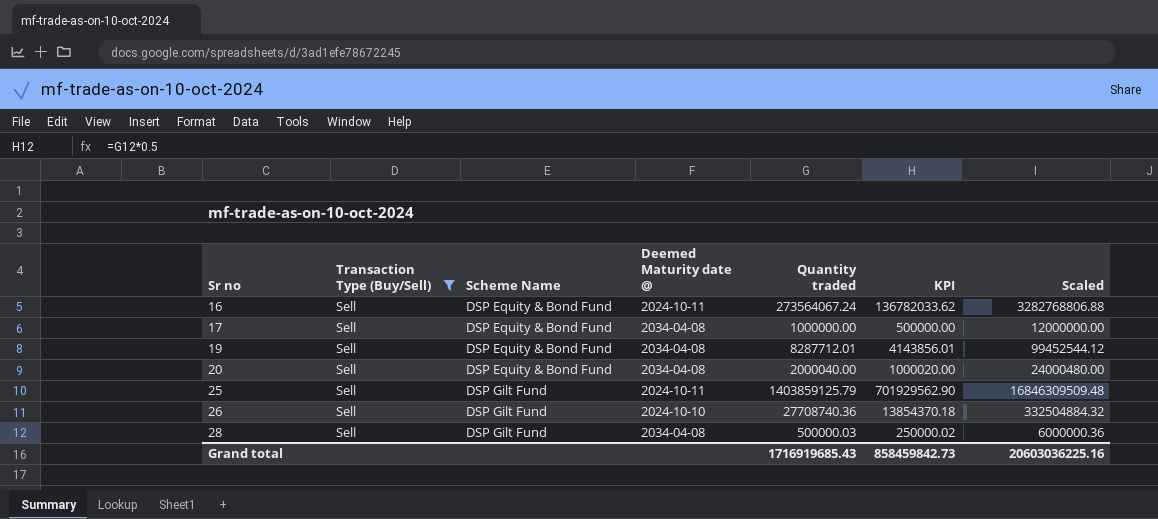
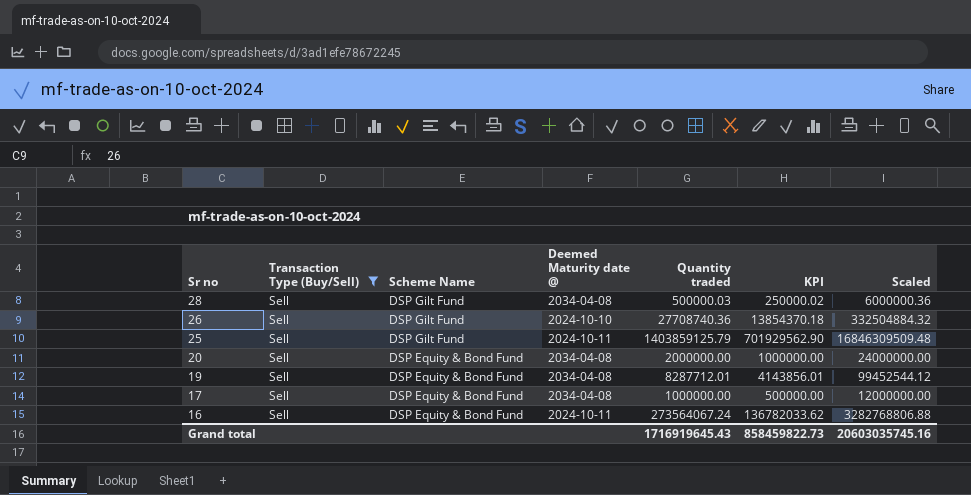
row order: Sr no ascending -> Sr no descending
20 | Quantity traded: 2000040.00 -> 2000000.00
20 | KPI: 1000020.00 -> 1000000.00
20 | Scaled: 24000480.00 -> 24000000.00
Grand total | Quantity traded: 1716919685.43 -> 1716919645.43
Grand total | KPI: 858459842.73 -> 858459822.73
Grand total | Scaled: 20603036225.16 -> 20603035745.16

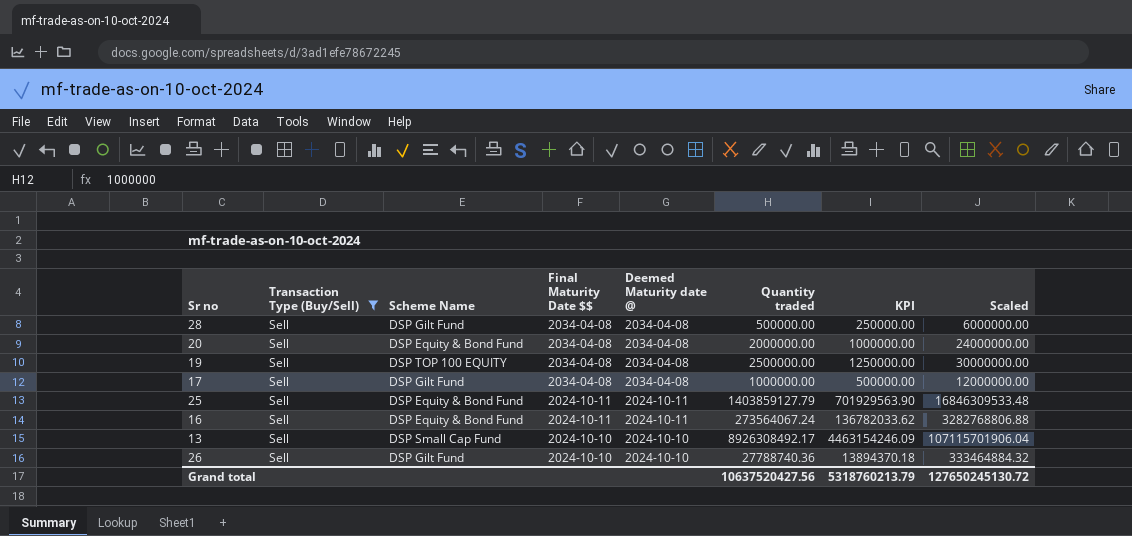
row order: Sr no descending -> Final Maturity Date $$ descending
column Final Maturity Date $$ | position: none -> 4
28 | Quantity traded: 500000.03 -> 500000.00
28 | KPI: 250000.02 -> 250000.00
28 | Scaled: 6000000.36 -> 6000000.00
19 | Scheme Name: DSP Equity & Bond Fund -> DSP TOP 100 EQUITY
19 | Quantity traded: 8287712.01 -> 2500000.00
19 | KPI: 4143856.01 -> 1250000.00
19 | Scaled: 99452544.12 -> 30000000.00
17 | Scheme Name: DSP Equity & Bond Fund -> DSP Gilt Fund
25 | Scheme Name: DSP Gilt Fund -> DSP Equity & Bond Fund
25 | Quantity traded: 1403859125.79 -> 1403859127.79
25 | KPI: 701929562.90 -> 701929563.90
25 | Scaled: 16846309509.48 -> 16846309533.48
row 13: none -> Sell | DSP Small Cap Fund | 2024-10-10 | 2024-10-10 | 8926308492.17 | 4463154246.09 | 107115701906.04
26 | Quantity traded: 27708740.36 -> 27788740.36
26 | KPI: 13854370.18 -> 13894370.18
26 | Scaled: 332504884.32 -> 333464884.32
Grand total | Quantity traded: 1716919645.43 -> 10637520427.56
Grand total | KPI: 858459822.73 -> 5318760213.79
Grand total | Scaled: 20603035745.16 -> 127650245130.72

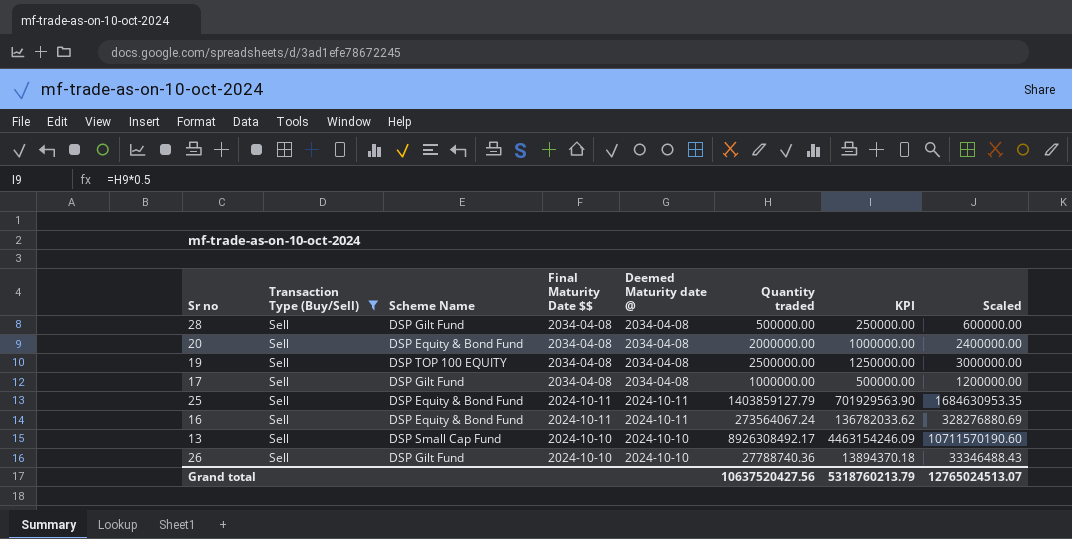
column Scaled | formula: [Quantity traded] * 12 -> [Quantity traded] * 1.2
Grand total | Scaled: 127650245130.72 -> 12765024513.07

